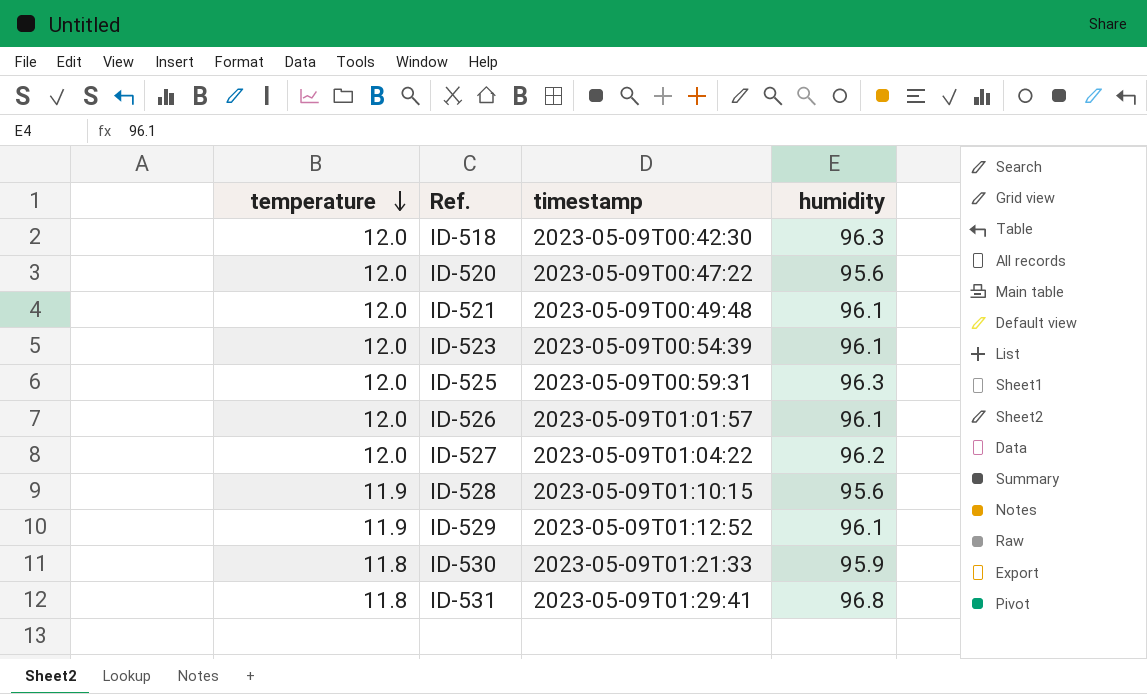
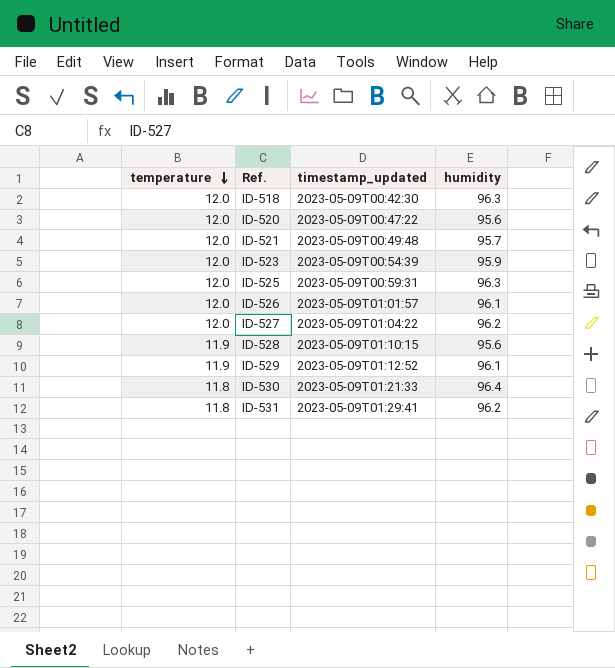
column name: timestamp -> timestamp_updated
ID-521 | humidity: 96.1 -> 95.7
ID-523 | humidity: 96.1 -> 95.9
ID-530 | humidity: 95.9 -> 96.4
ID-531 | humidity: 96.8 -> 96.2

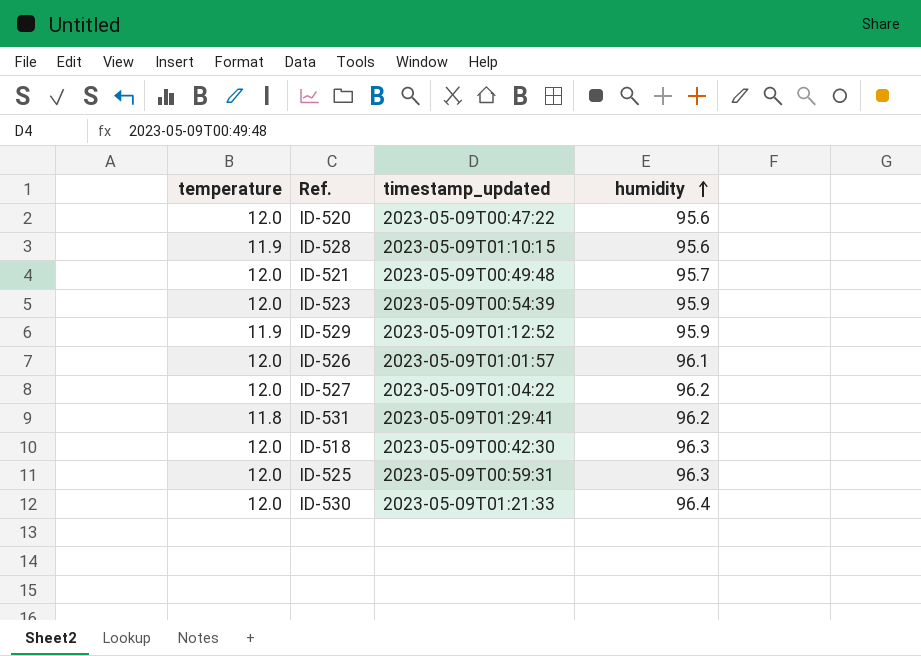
row order: temperature descending -> humidity ascending
ID-529 | humidity: 96.1 -> 95.9
ID-530 | temperature: 11.8 -> 12.0

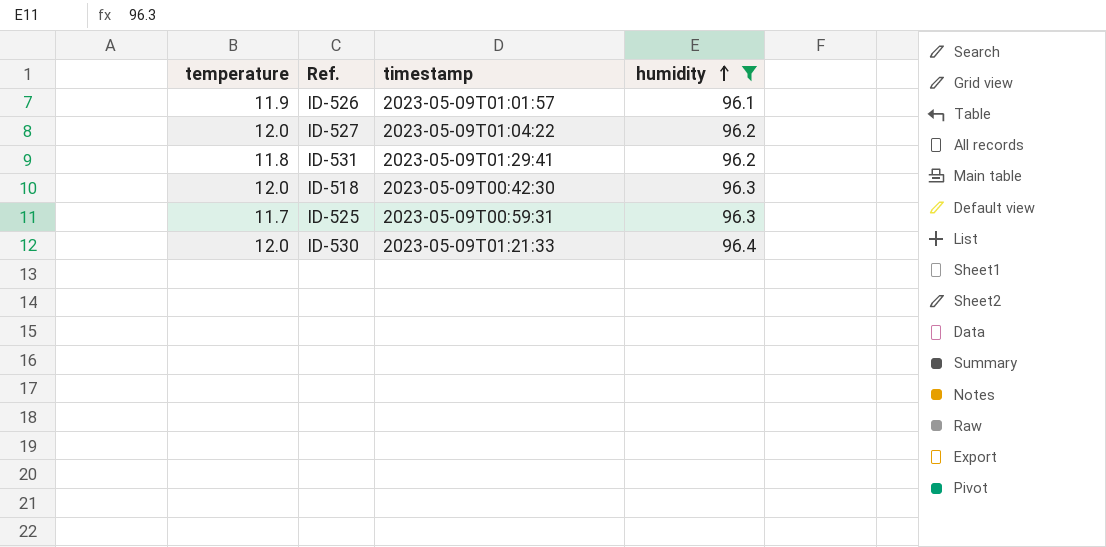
filter: none -> humidity >= 96.1
column name: timestamp_updated -> timestamp
ID-526 | temperature: 12.0 -> 11.9
ID-525 | temperature: 12.0 -> 11.7

